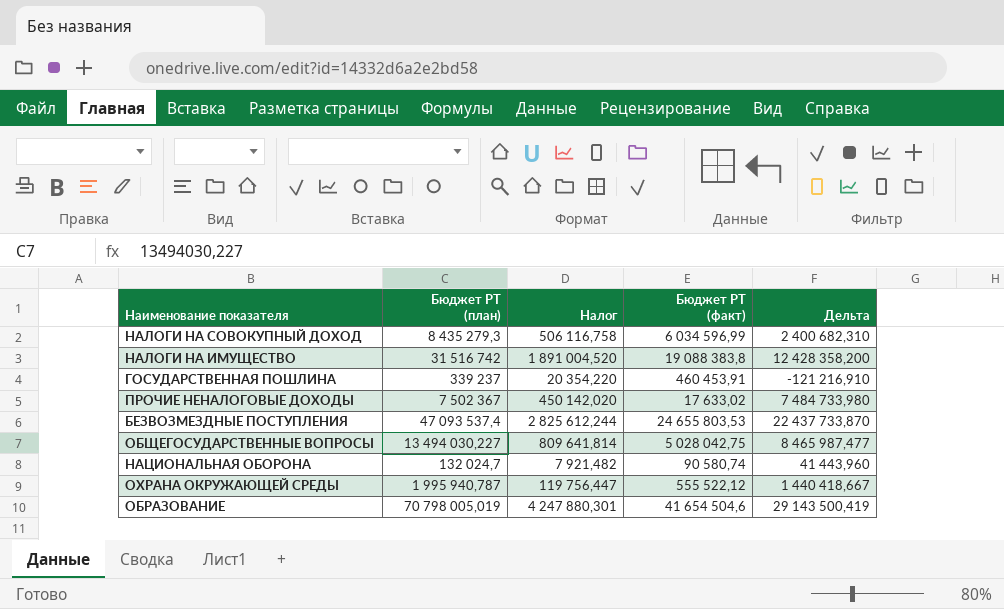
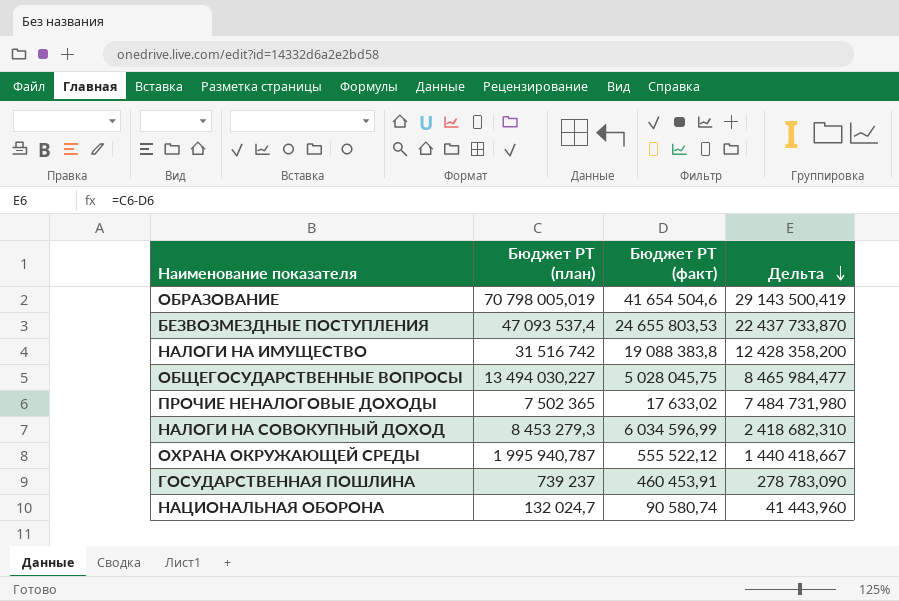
row order: none -> Дельта descending
column Налог | formula: [Бюджет РТ (план)] * 0,06 -> none
ОБЩЕГОСУДАРСТВЕННЫЕ ВОПРОСЫ | Бюджет РТ (факт): 5 028 042,75 -> 5 028 045,75
ОБЩЕГОСУДАРСТВЕННЫЕ ВОПРОСЫ | Дельта: 8 465 987,477 -> 8 465 984,477
ПРОЧИЕ НЕНАЛОГОВЫЕ ДОХОДЫ | Бюджет РТ (план): 7 502 367 -> 7 502 365
ПРОЧИЕ НЕНАЛОГОВЫЕ ДОХОДЫ | Дельта: 7 484 733,980 -> 7 484 731,980
НАЛОГИ НА СОВОКУПНЫЙ ДОХОД | Бюджет РТ (план): 8 435 279,3 -> 8 453 279,3
НАЛОГИ НА СОВОКУПНЫЙ ДОХОД | Дельта: 2 400 682,310 -> 2 418 682,310
ГОСУДАРСТВЕННАЯ ПОШЛИНА | Бюджет РТ (план): 339 237 -> 739 237
ГОСУДАРСТВЕННАЯ ПОШЛИНА | Дельта: -121 216,910 -> 278 783,090

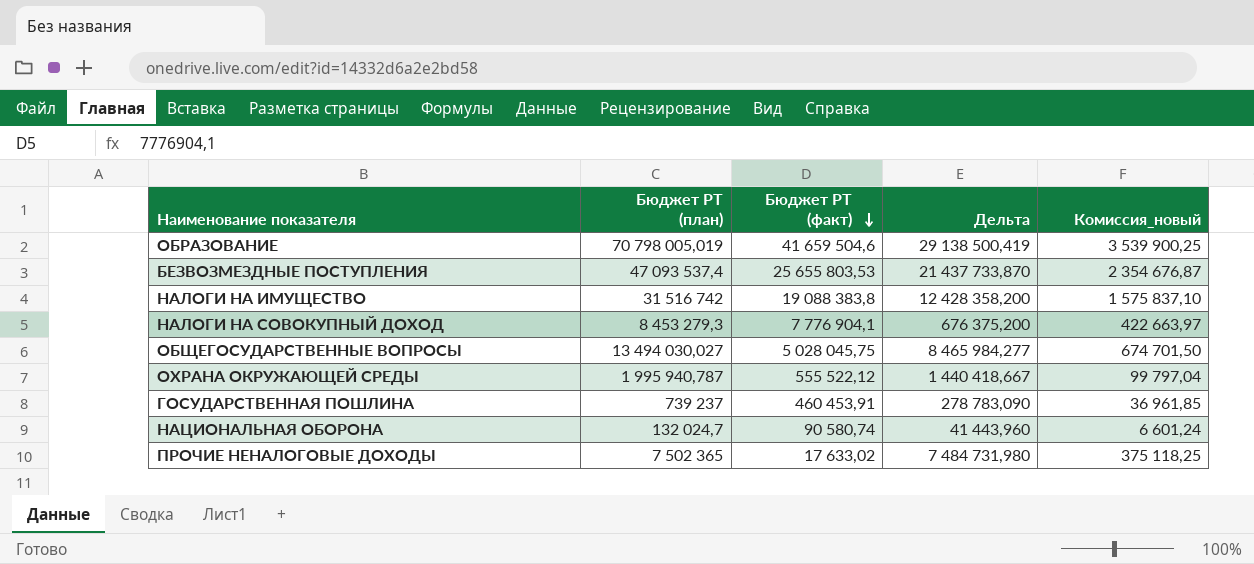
row order: Дельта descending -> Бюджет РТ (факт) descending
column Комиссия_новый | formula: none -> [Бюджет РТ (план)] * 0,05
ОБРАЗОВАНИЕ | Бюджет РТ (факт): 41 654 504,6 -> 41 659 504,6
ОБРАЗОВАНИЕ | Дельта: 29 143 500,419 -> 29 138 500,419
БЕЗВОЗМЕЗДНЫЕ ПОСТУПЛЕНИЯ | Бюджет РТ (факт): 24 655 803,53 -> 25 655 803,53
БЕЗВОЗМЕЗДНЫЕ ПОСТУПЛЕНИЯ | Дельта: 22 437 733,870 -> 21 437 733,870
НАЛОГИ НА СОВОКУПНЫЙ ДОХОД | Бюджет РТ (факт): 6 034 596,99 -> 7 776 904,1
НАЛОГИ НА СОВОКУПНЫЙ ДОХОД | Дельта: 2 418 682,310 -> 676 375,200
ОБЩЕГОСУДАРСТВЕННЫЕ ВОПРОСЫ | Бюджет РТ (план): 13 494 030,227 -> 13 494 030,027
ОБЩЕГОСУДАРСТВЕННЫЕ ВОПРОСЫ | Дельта: 8 465 984,477 -> 8 465 984,277

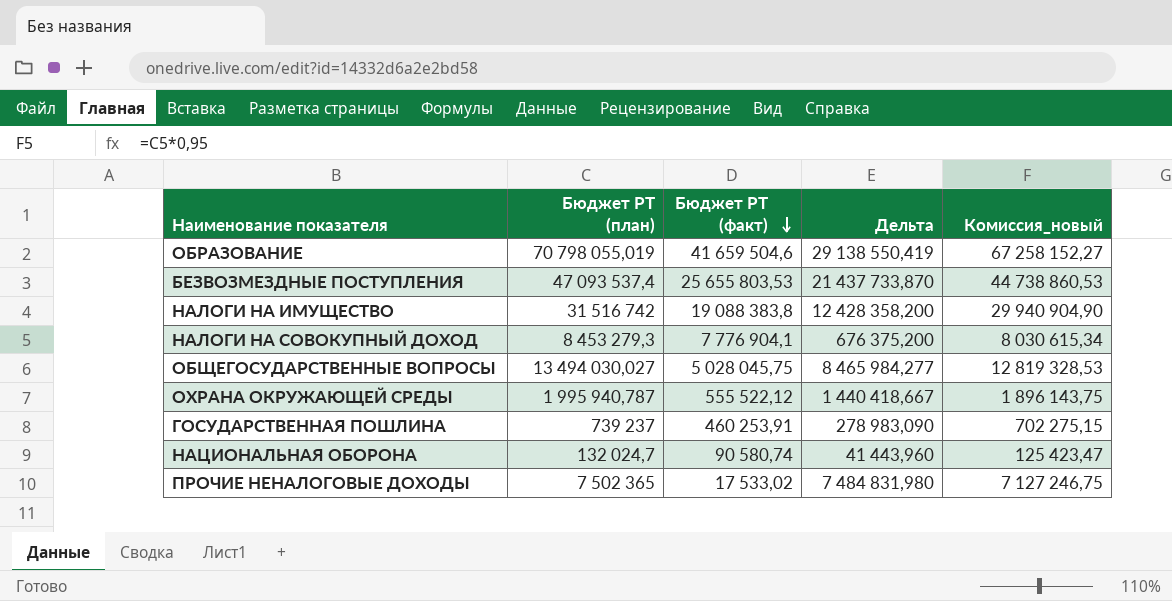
column Комиссия_новый | formula: [Бюджет РТ (план)] * 0,05 -> [Бюджет РТ (план)] * 0,95
ОБРАЗОВАНИЕ | Бюджет РТ (план): 70 798 005,019 -> 70 798 055,019
ОБРАЗОВАНИЕ | Дельта: 29 138 500,419 -> 29 138 550,419
ГОСУДАРСТВЕННАЯ ПОШЛИНА | Бюджет РТ (факт): 460 453,91 -> 460 253,91
ГОСУДАРСТВЕННАЯ ПОШЛИНА | Дельта: 278 783,090 -> 278 983,090
ПРОЧИЕ НЕНАЛОГОВЫЕ ДОХОДЫ | Бюджет РТ (факт): 17 633,02 -> 17 533,02
ПРОЧИЕ НЕНАЛОГОВЫЕ ДОХОДЫ | Дельта: 7 484 731,980 -> 7 484 831,980

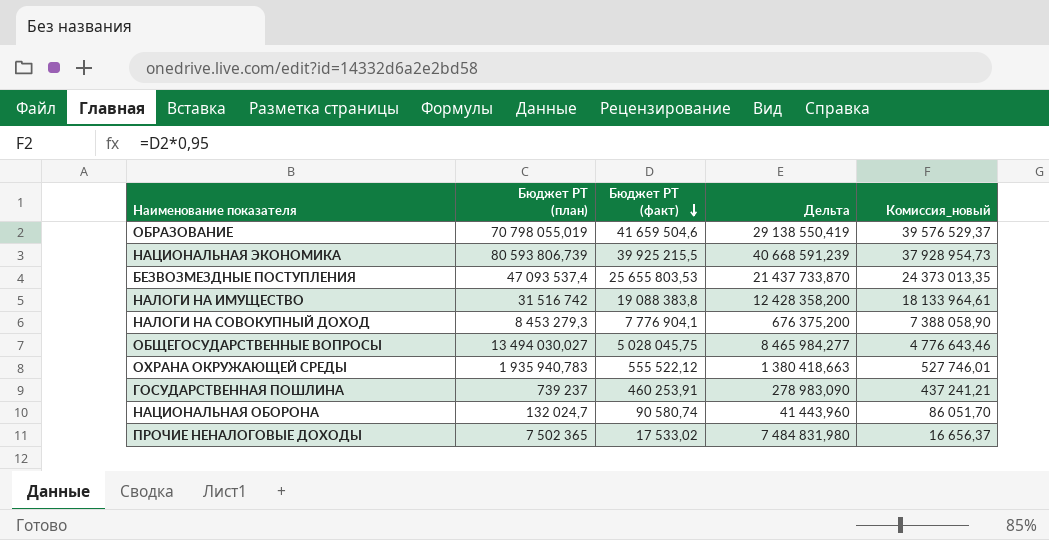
column Комиссия_новый | formula: [Бюджет РТ (план)] * 0,95 -> [Бюджет РТ (факт)] * 0,95
row НАЦИОНАЛЬНАЯ ЭКОНОМИКА: none -> 80 593 806,739 | 39 925 215,5 | 40 668 591,239 | 37 928 954,73
ОХРАНА ОКРУЖАЮЩЕЙ СРЕДЫ | Бюджет РТ (план): 1 995 940,787 -> 1 935 940,783
ОХРАНА ОКРУЖАЮЩЕЙ СРЕДЫ | Дельта: 1 440 418,667 -> 1 380 418,663

